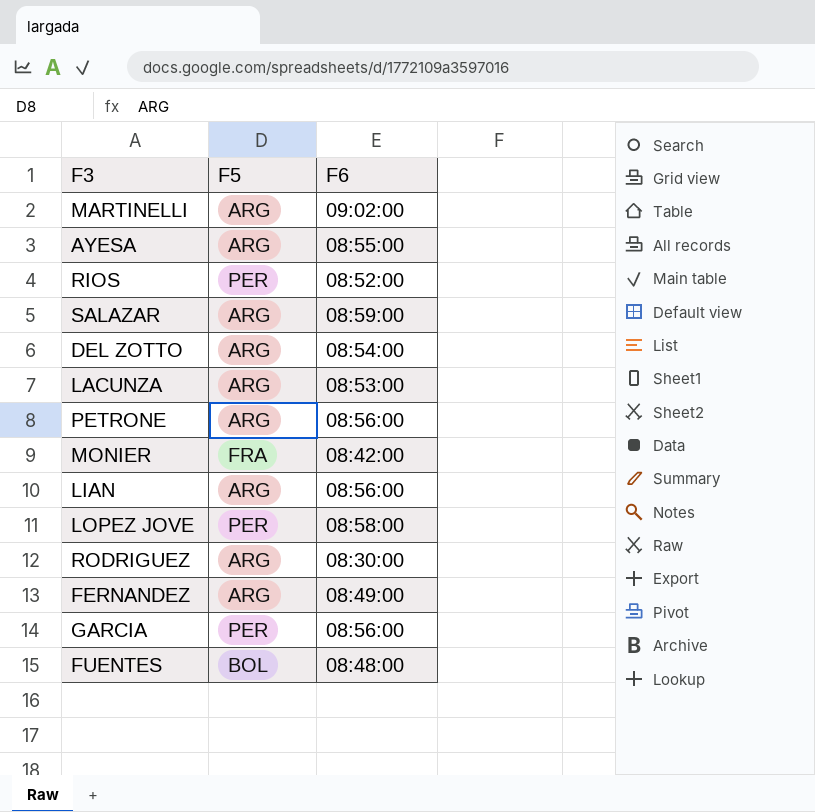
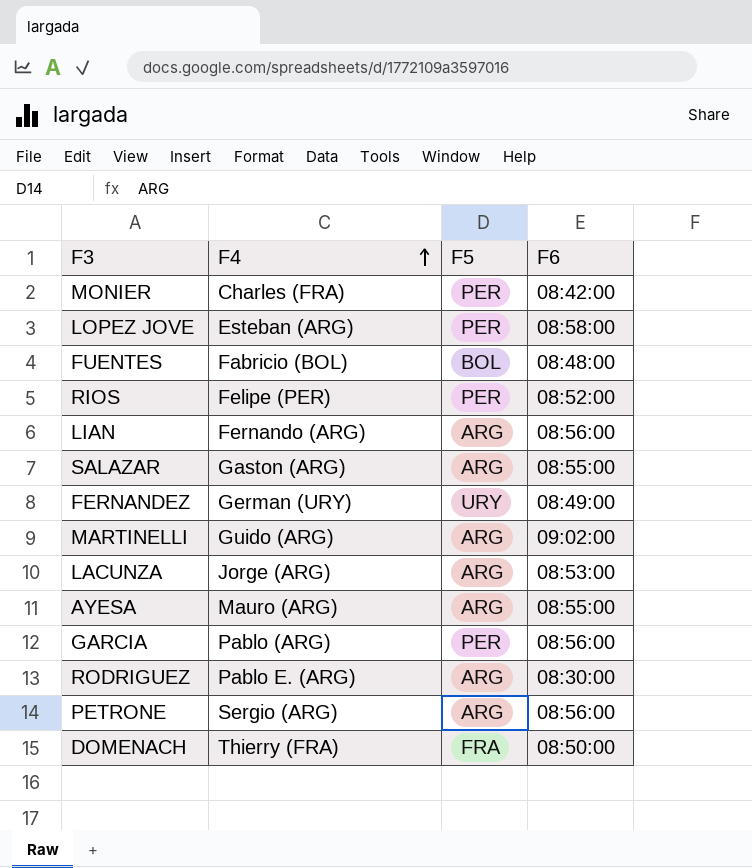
row order: none -> F4 ascending
column F4 | position: none -> 2
row DEL ZOTTO: ARG | 08:54:00 -> none
MONIER | F5: FRA -> PER
SALAZAR | F6: 08:59:00 -> 08:55:00
FERNANDEZ | F5: ARG -> URY
row DOMENACH: none -> Thierry (FRA) | FRA | 08:50:00

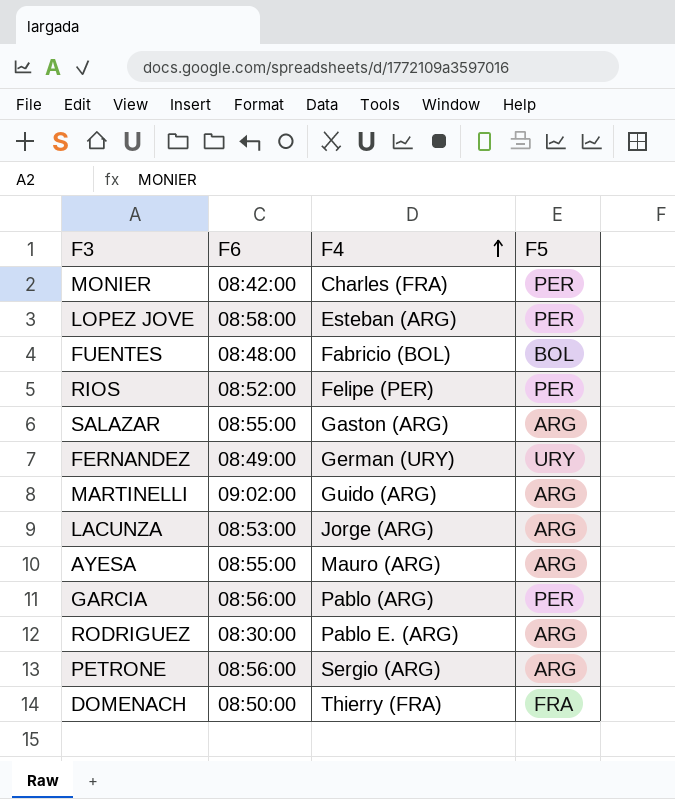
column F6 | position: 4 -> 2
row LIAN: Fernando (ARG) | ARG | 08:56:00 -> none

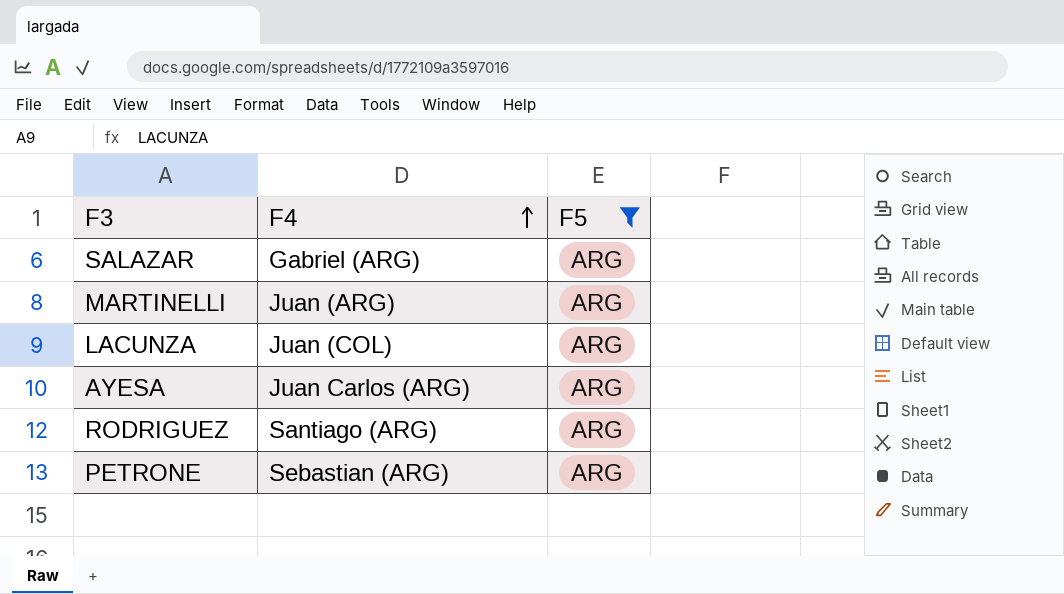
filter: none -> F5 = ARG
column F6 | position: 2 -> none
SALAZAR | F4: Gaston (ARG) -> Gabriel (ARG)
MARTINELLI | F4: Guido (ARG) -> Juan (ARG)
LACUNZA | F4: Jorge (ARG) -> Juan (COL)
AYESA | F4: Mauro (ARG) -> Juan Carlos (ARG)
RODRIGUEZ | F4: Pablo E. (ARG) -> Santiago (ARG)
PETRONE | F4: Sergio (ARG) -> Sebastian (ARG)

